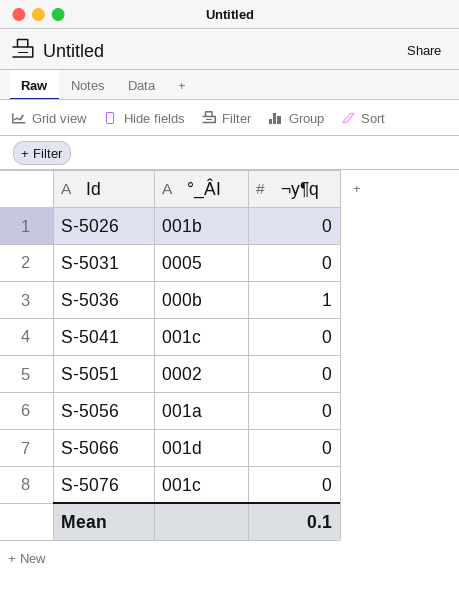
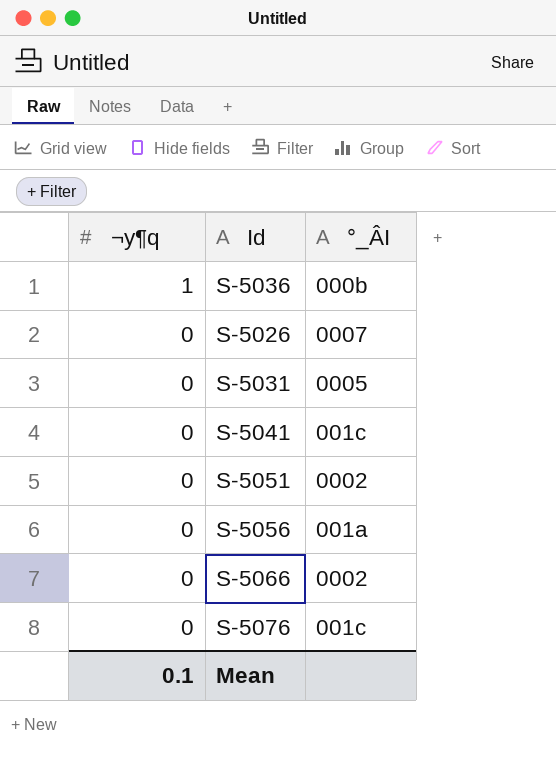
row order: Id ascending -> ¬y¶q descending
column ¬y¶q | position: 3 -> 1
S-5026 | °_ÂI: 001b -> 0007
S-5066 | °_ÂI: 001d -> 0002

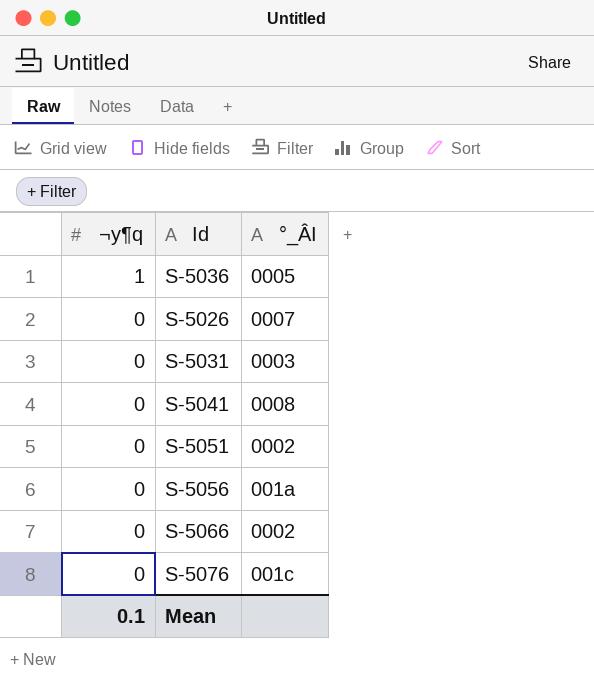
S-5036 | °_ÂI: 000b -> 0005
S-5031 | °_ÂI: 0005 -> 0003
S-5041 | °_ÂI: 001c -> 0008

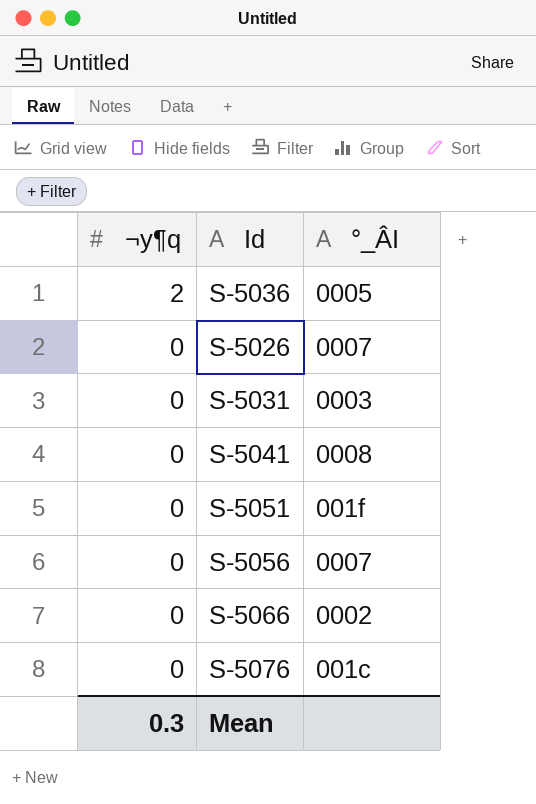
S-5036 | ¬y¶q: 1 -> 2
S-5051 | °_ÂI: 0002 -> 001f
S-5056 | °_ÂI: 001a -> 0007
Mean | ¬y¶q: 0.1 -> 0.3

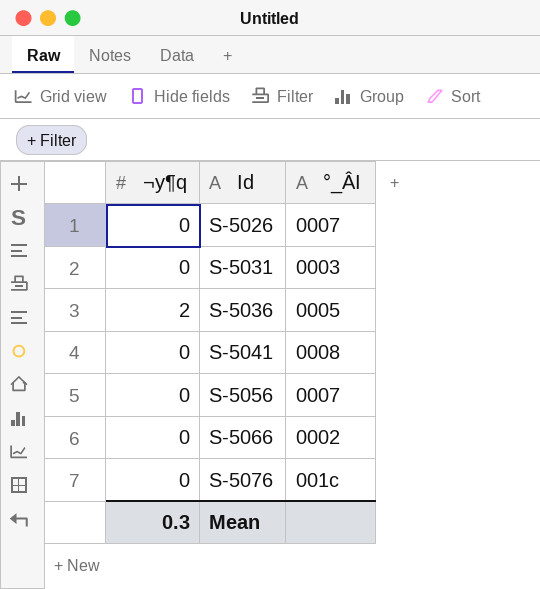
row order: ¬y¶q descending -> Id ascending
row S-5051: 0 | 001f -> none

